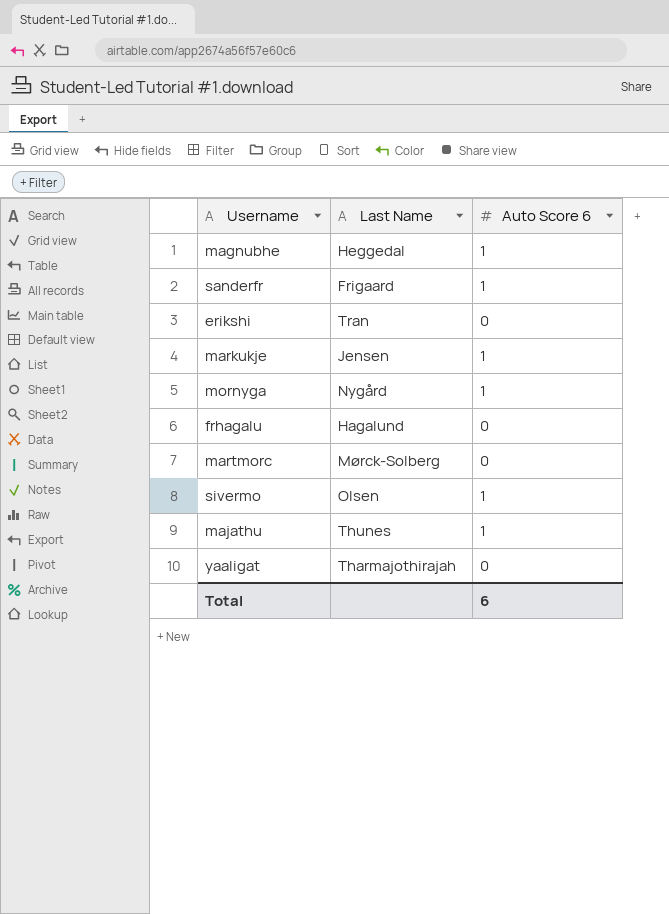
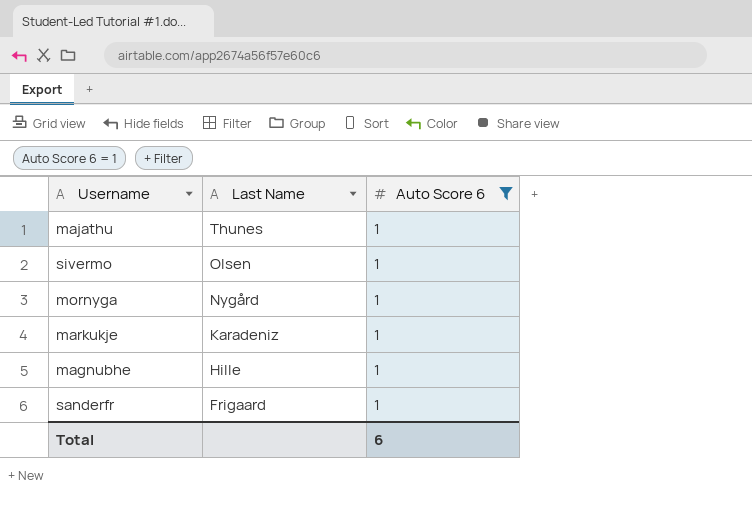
filter: none -> Auto Score 6 = 1
row order: none -> Last Name descending
markukje | Last Name: Jensen -> Karadeniz
magnubhe | Last Name: Heggedal -> Hille

